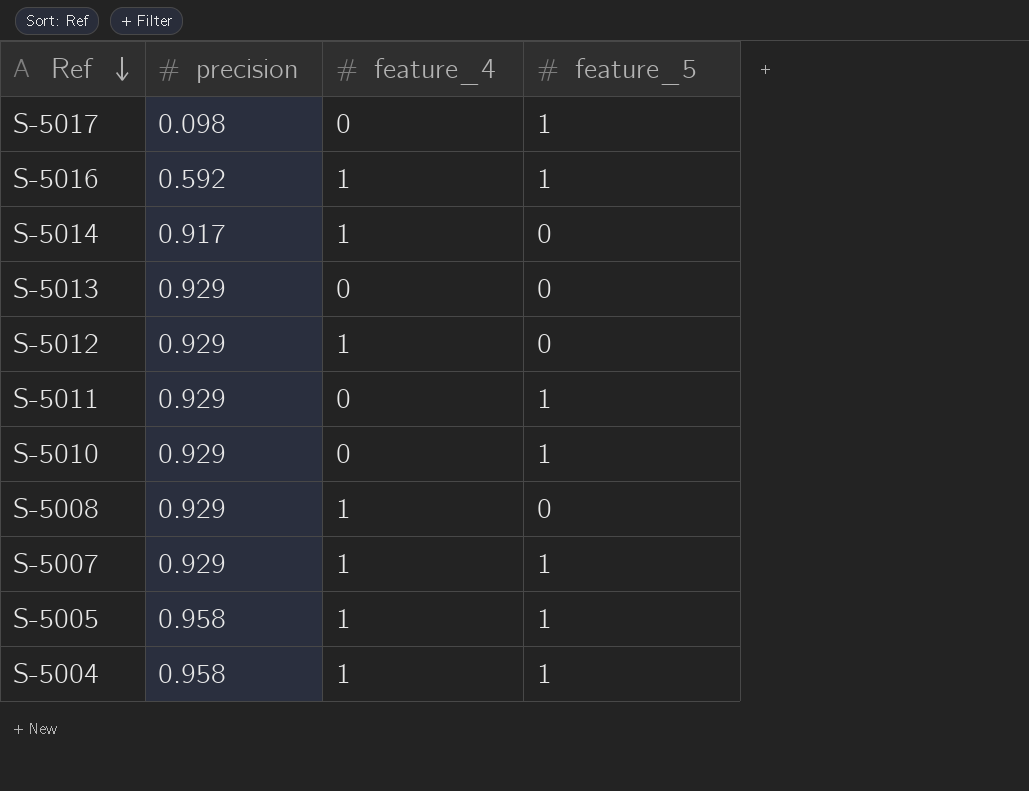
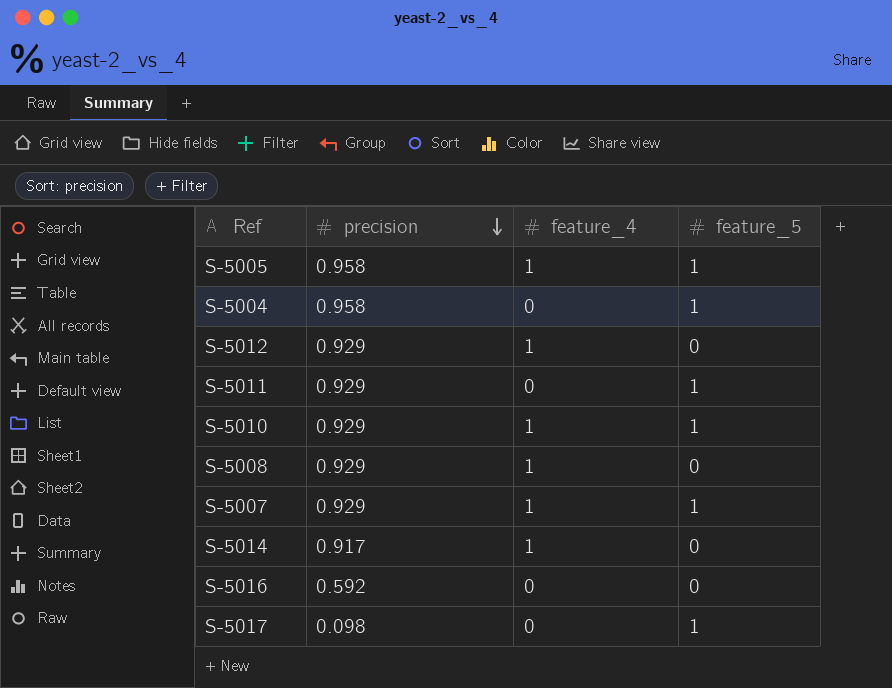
row order: Ref descending -> precision descending
row S-5013: 0.929 | 0 | 0 -> none
S-5004 | feature_4: 1 -> 0
S-5010 | feature_4: 0 -> 1
S-5016 | feature_4: 1 -> 0
S-5016 | feature_5: 1 -> 0

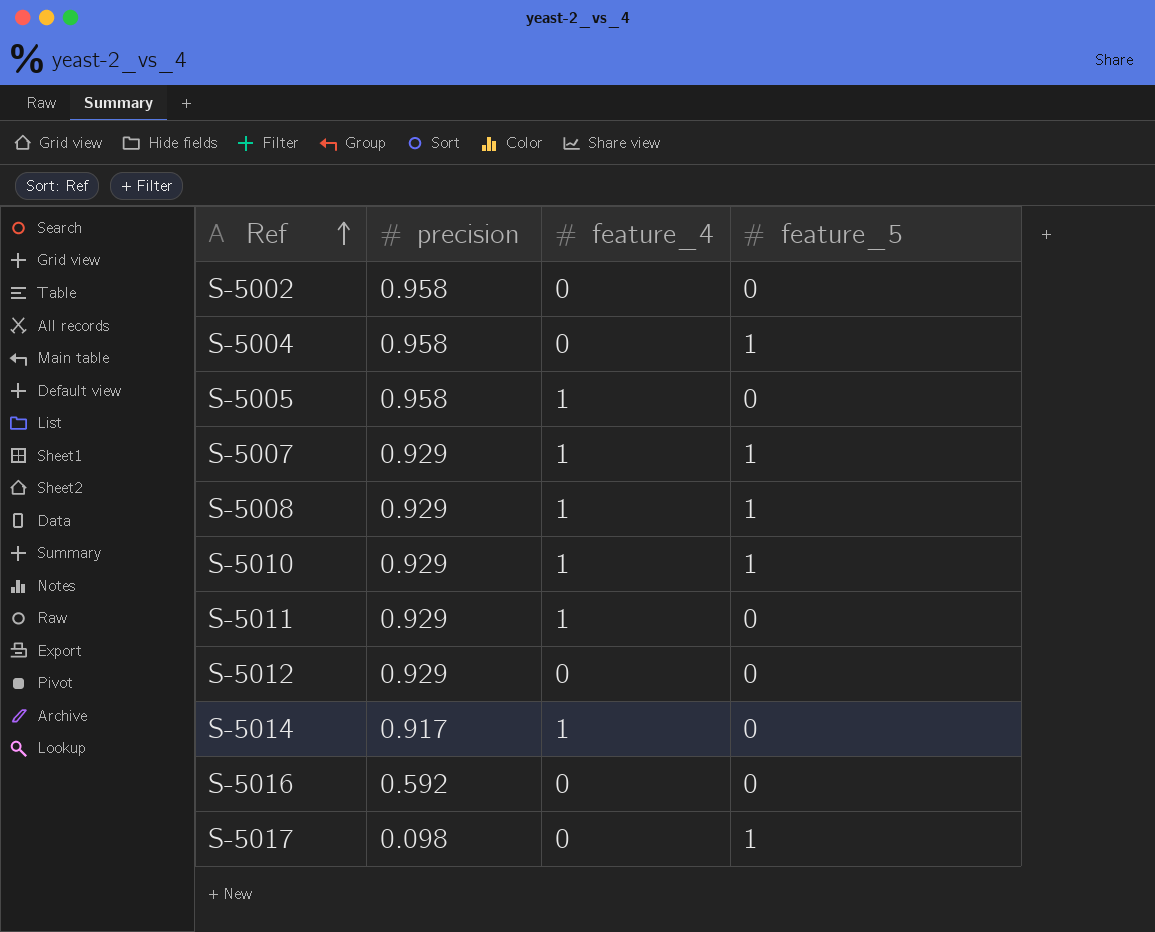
row order: precision descending -> Ref ascending
row S-5002: none -> 0.958 | 0 | 0
S-5005 | feature_5: 1 -> 0
S-5008 | feature_5: 0 -> 1
S-5011 | feature_4: 0 -> 1
S-5011 | feature_5: 1 -> 0
S-5012 | feature_4: 1 -> 0

